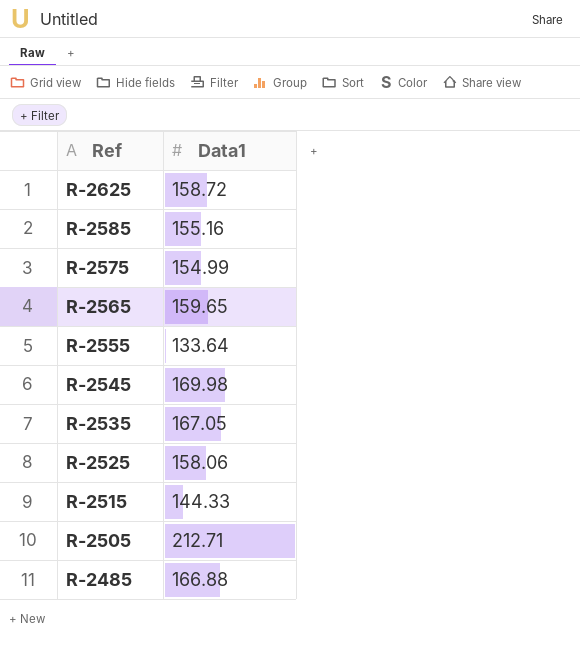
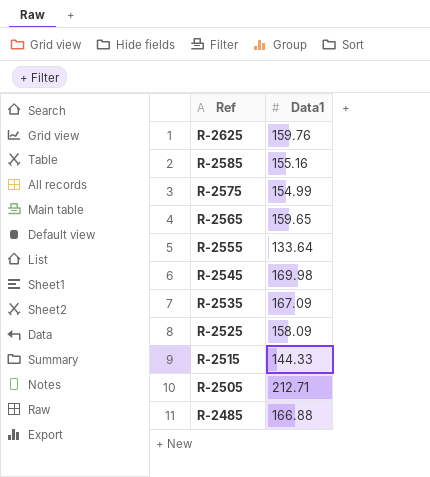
R-2625 | Data1: 158.72 -> 159.76
R-2535 | Data1: 167.05 -> 167.09
R-2525 | Data1: 158.06 -> 158.09

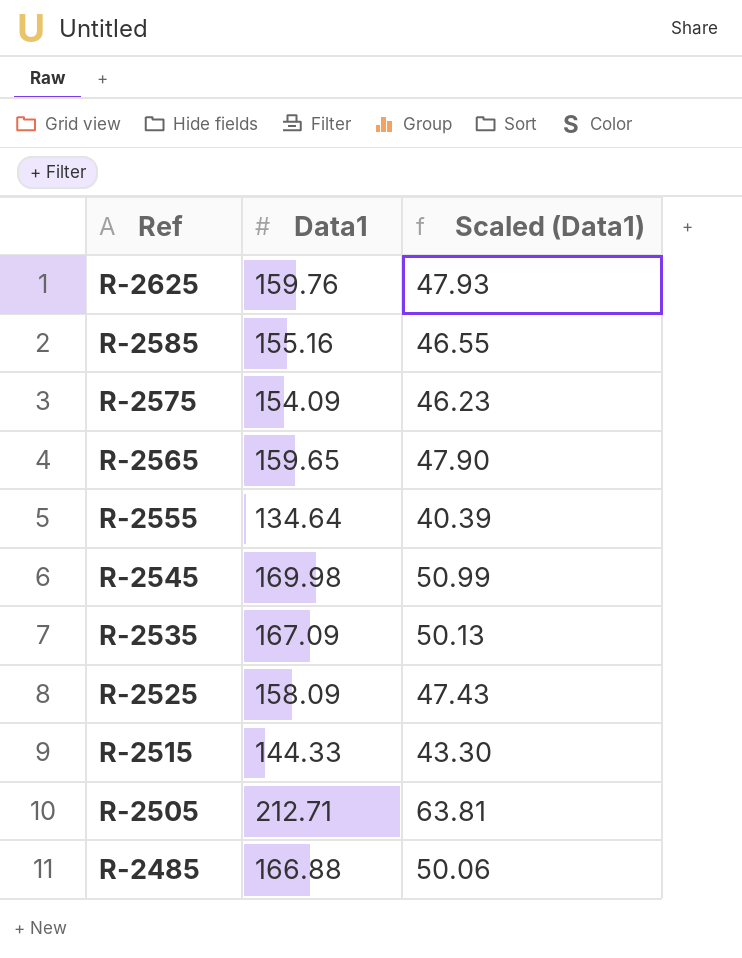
column Scaled (Data1) | formula: none -> [Data1] * 0.3
R-2575 | Data1: 154.99 -> 154.09
R-2555 | Data1: 133.64 -> 134.64

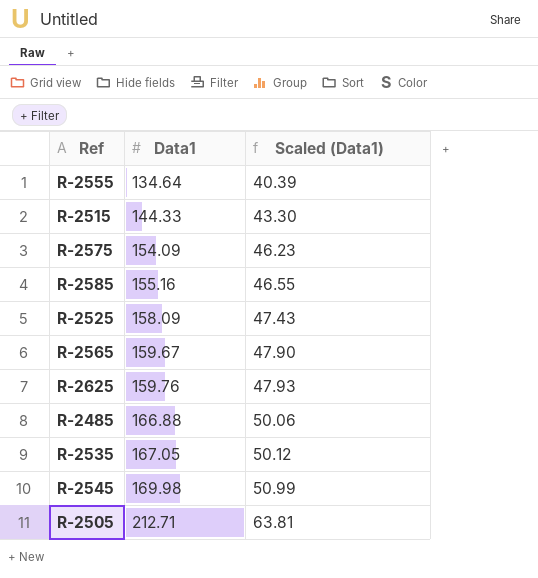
row order: Ref descending -> Data1 ascending
R-2565 | Data1: 159.65 -> 159.67
R-2535 | Data1: 167.09 -> 167.05
R-2535 | Scaled (Data1): 50.13 -> 50.12

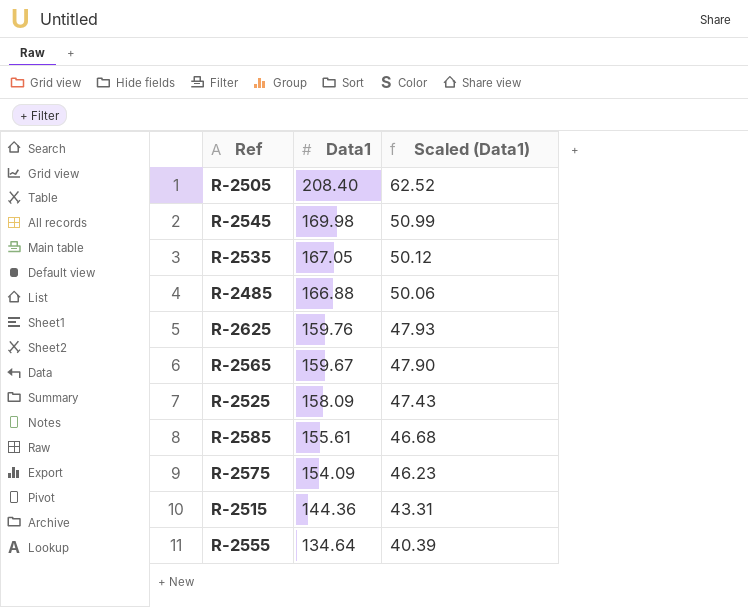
row order: Data1 ascending -> Data1 descending
R-2505 | Data1: 212.71 -> 208.40
R-2505 | Scaled (Data1): 63.81 -> 62.52
R-2585 | Data1: 155.16 -> 155.61
R-2585 | Scaled (Data1): 46.55 -> 46.68
R-2515 | Data1: 144.33 -> 144.36
R-2515 | Scaled (Data1): 43.30 -> 43.31

